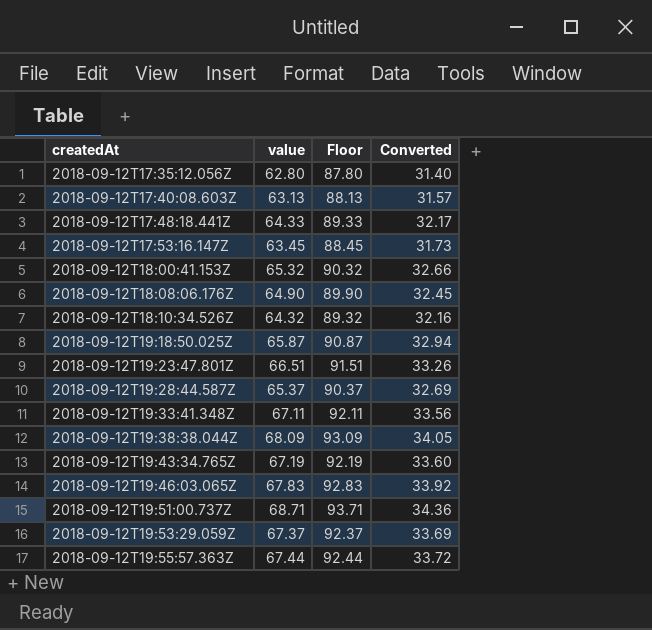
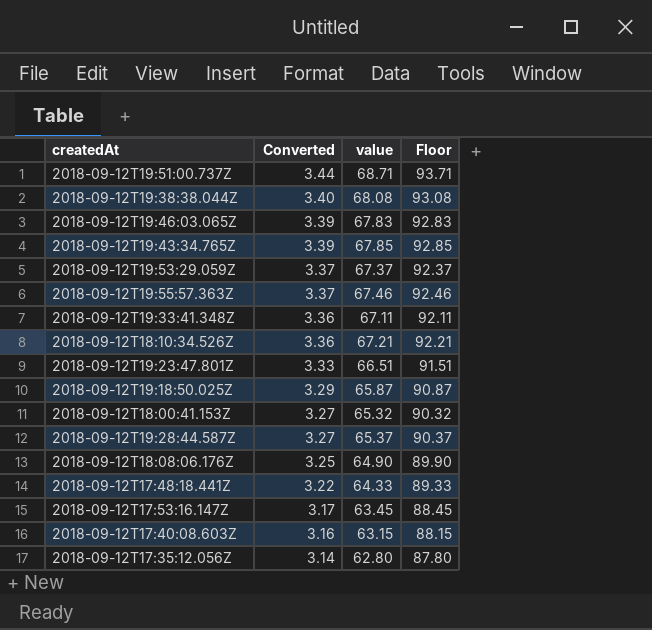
row order: createdAt ascending -> Converted descending
column Converted | formula: [value] * 0.5 -> [value] * 0.05
column Converted | position: 4 -> 2
2018-09-12T19:38:38.044Z | value: 68.09 -> 68.08
2018-09-12T19:38:38.044Z | Floor: 93.09 -> 93.08
2018-09-12T19:43:34.765Z | value: 67.19 -> 67.85
2018-09-12T19:43:34.765Z | Floor: 92.19 -> 92.85
2018-09-12T19:55:57.363Z | value: 67.44 -> 67.46
2018-09-12T19:55:57.363Z | Floor: 92.44 -> 92.46
2018-09-12T18:10:34.526Z | value: 64.32 -> 67.21
2018-09-12T18:10:34.526Z | Floor: 89.32 -> 92.21
2018-09-12T17:40:08.603Z | value: 63.13 -> 63.15
2018-09-12T17:40:08.603Z | Floor: 88.13 -> 88.15

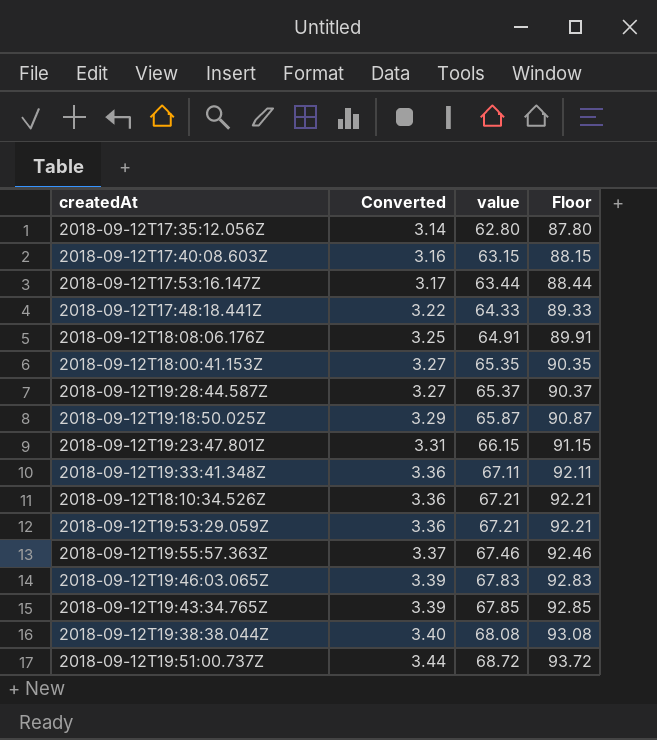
row order: Converted descending -> Converted ascending
2018-09-12T17:53:16.147Z | value: 63.45 -> 63.44
2018-09-12T17:53:16.147Z | Floor: 88.45 -> 88.44
2018-09-12T18:08:06.176Z | value: 64.90 -> 64.91
2018-09-12T18:08:06.176Z | Floor: 89.90 -> 89.91
2018-09-12T18:00:41.153Z | value: 65.32 -> 65.35
2018-09-12T18:00:41.153Z | Floor: 90.32 -> 90.35
2018-09-12T19:23:47.801Z | Converted: 3.33 -> 3.31
2018-09-12T19:23:47.801Z | value: 66.51 -> 66.15
2018-09-12T19:23:47.801Z | Floor: 91.51 -> 91.15
2018-09-12T19:53:29.059Z | Converted: 3.37 -> 3.36
2018-09-12T19:53:29.059Z | value: 67.37 -> 67.21
2018-09-12T19:53:29.059Z | Floor: 92.37 -> 92.21
2018-09-12T19:51:00.737Z | value: 68.71 -> 68.72
2018-09-12T19:51:00.737Z | Floor: 93.71 -> 93.72

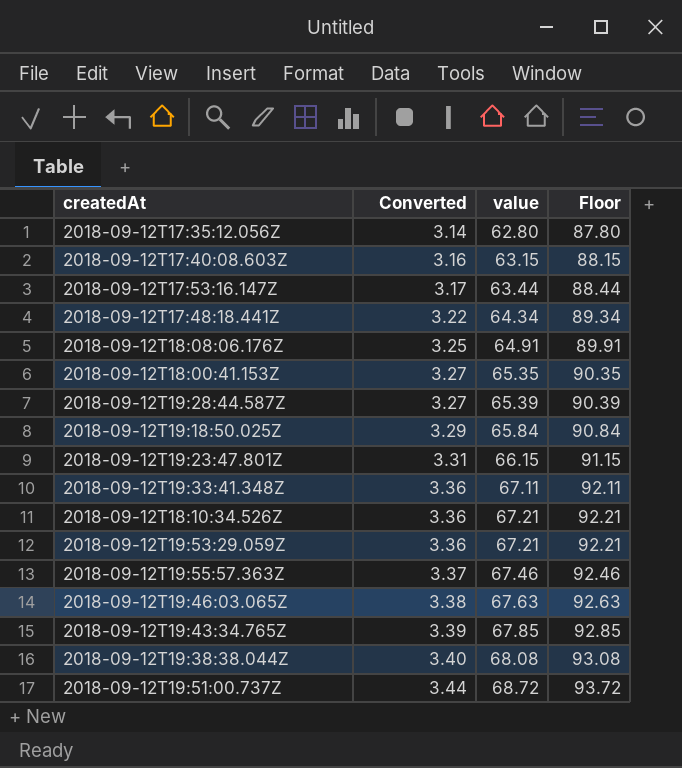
2018-09-12T17:48:18.441Z | value: 64.33 -> 64.34
2018-09-12T17:48:18.441Z | Floor: 89.33 -> 89.34
2018-09-12T19:28:44.587Z | value: 65.37 -> 65.39
2018-09-12T19:28:44.587Z | Floor: 90.37 -> 90.39
2018-09-12T19:18:50.025Z | value: 65.87 -> 65.84
2018-09-12T19:18:50.025Z | Floor: 90.87 -> 90.84
2018-09-12T19:46:03.065Z | Converted: 3.39 -> 3.38
2018-09-12T19:46:03.065Z | value: 67.83 -> 67.63
2018-09-12T19:46:03.065Z | Floor: 92.83 -> 92.63

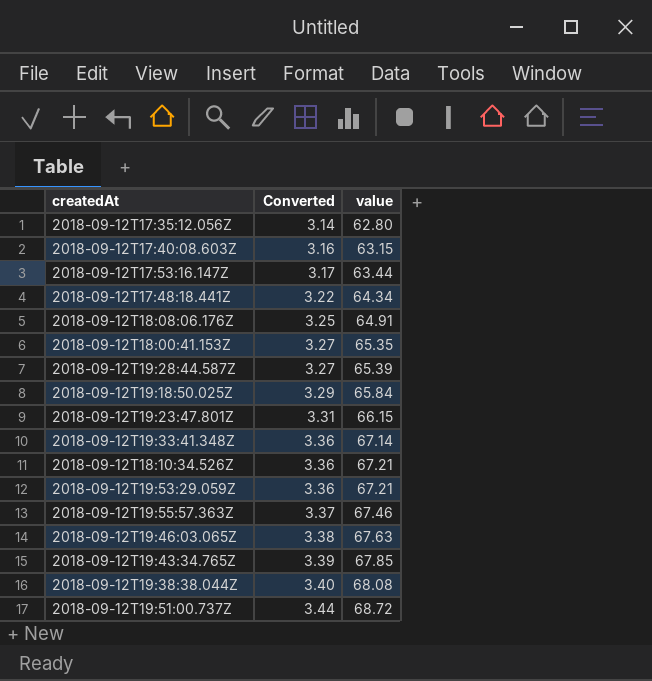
column Floor | formula: [value] + 25 -> none
2018-09-12T19:33:41.348Z | value: 67.11 -> 67.14

